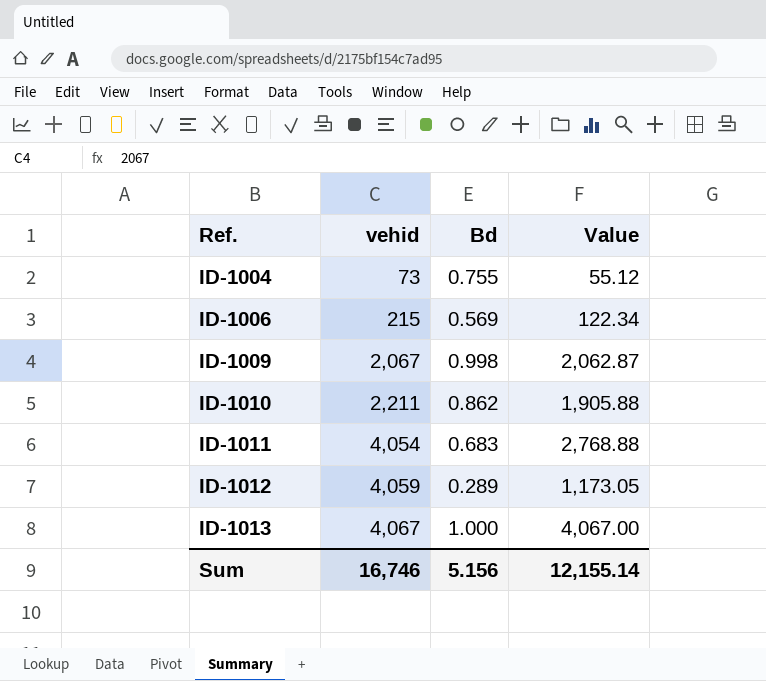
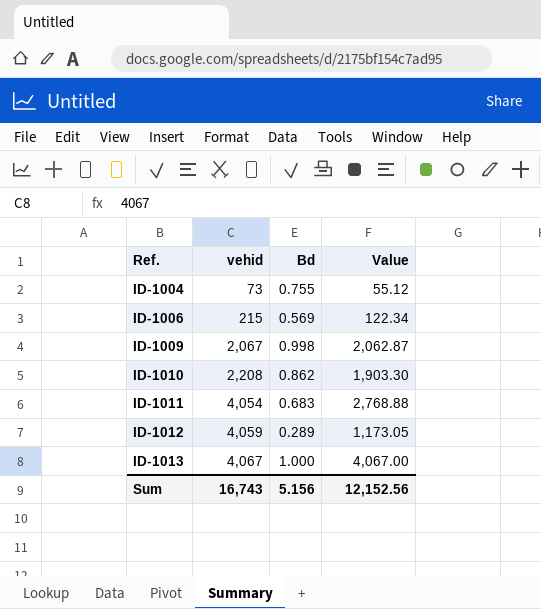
ID-1010 | vehid: 2,211 -> 2,208
ID-1010 | Value: 1,905.88 -> 1,903.30
Sum | vehid: 16,746 -> 16,743
Sum | Value: 12,155.14 -> 12,152.56

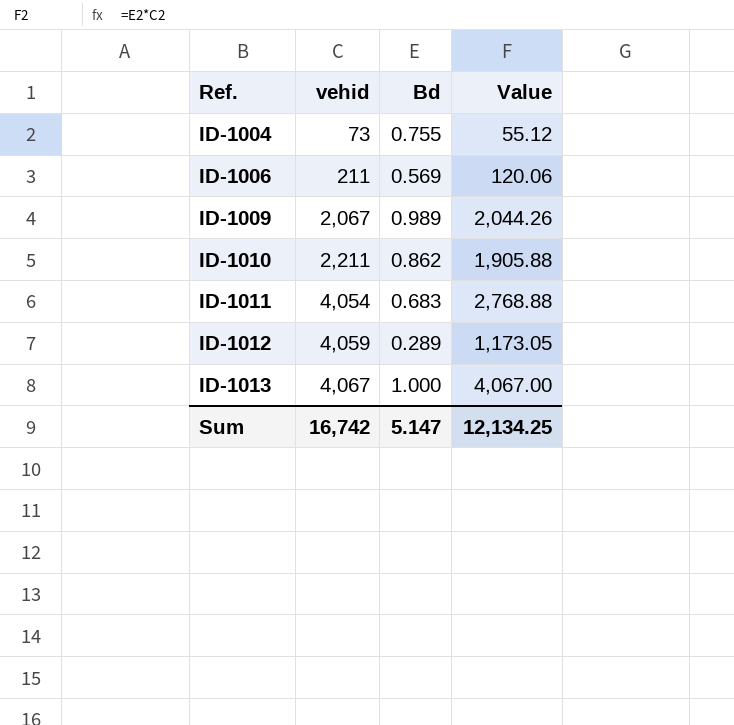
ID-1006 | vehid: 215 -> 211
ID-1006 | Value: 122.34 -> 120.06
ID-1009 | Bd: 0.998 -> 0.989
ID-1009 | Value: 2,062.87 -> 2,044.26
ID-1010 | vehid: 2,208 -> 2,211
ID-1010 | Value: 1,903.30 -> 1,905.88
Sum | vehid: 16,743 -> 16,742
Sum | Bd: 5.156 -> 5.147
Sum | Value: 12,152.56 -> 12,134.25

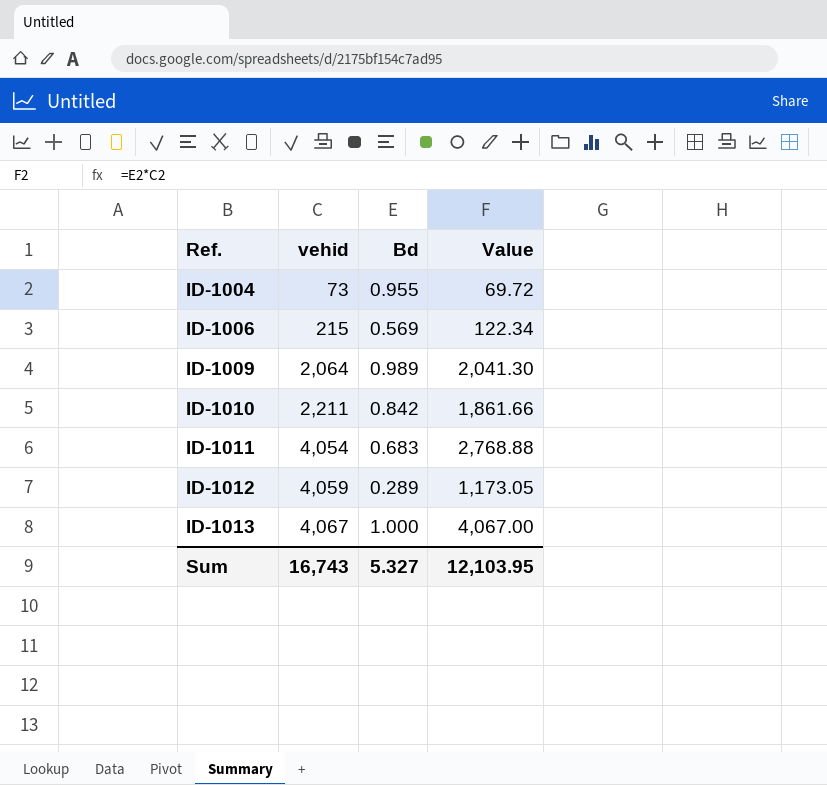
ID-1004 | Bd: 0.755 -> 0.955
ID-1004 | Value: 55.12 -> 69.72
ID-1006 | vehid: 211 -> 215
ID-1006 | Value: 120.06 -> 122.34
ID-1009 | vehid: 2,067 -> 2,064
ID-1009 | Value: 2,044.26 -> 2,041.30
ID-1010 | Bd: 0.862 -> 0.842
ID-1010 | Value: 1,905.88 -> 1,861.66
Sum | vehid: 16,742 -> 16,743
Sum | Bd: 5.147 -> 5.327
Sum | Value: 12,134.25 -> 12,103.95

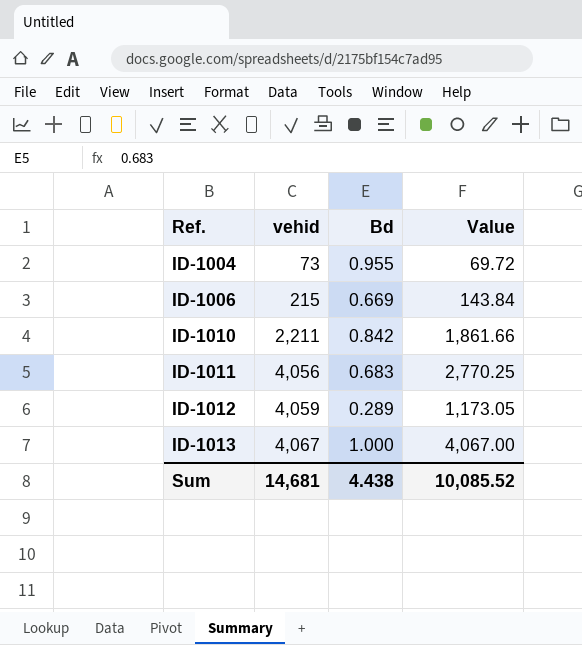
row ID-1009: 2,064 | 0.989 | 2,041.30 -> none
ID-1006 | Bd: 0.569 -> 0.669
ID-1006 | Value: 122.34 -> 143.84
ID-1011 | vehid: 4,054 -> 4,056
ID-1011 | Value: 2,768.88 -> 2,770.25
Sum | vehid: 16,743 -> 14,681
Sum | Bd: 5.327 -> 4.438
Sum | Value: 12,103.95 -> 10,085.52

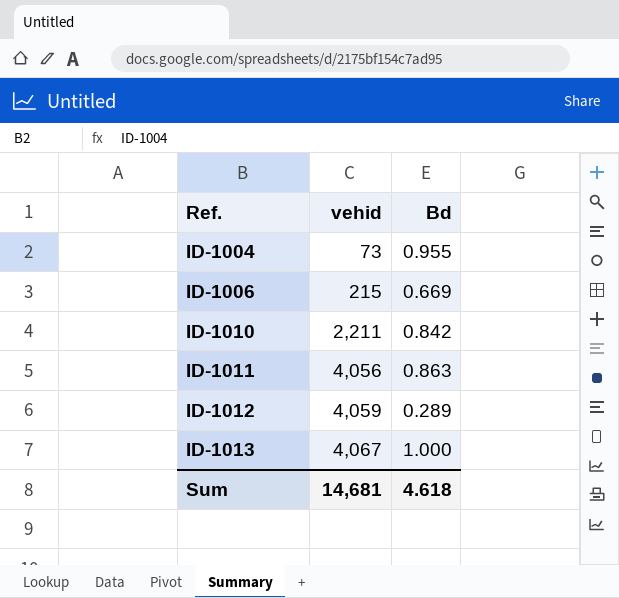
column Value | formula: [vehid] * [Bd] -> none
ID-1011 | Bd: 0.683 -> 0.863
Sum | Bd: 4.438 -> 4.618

